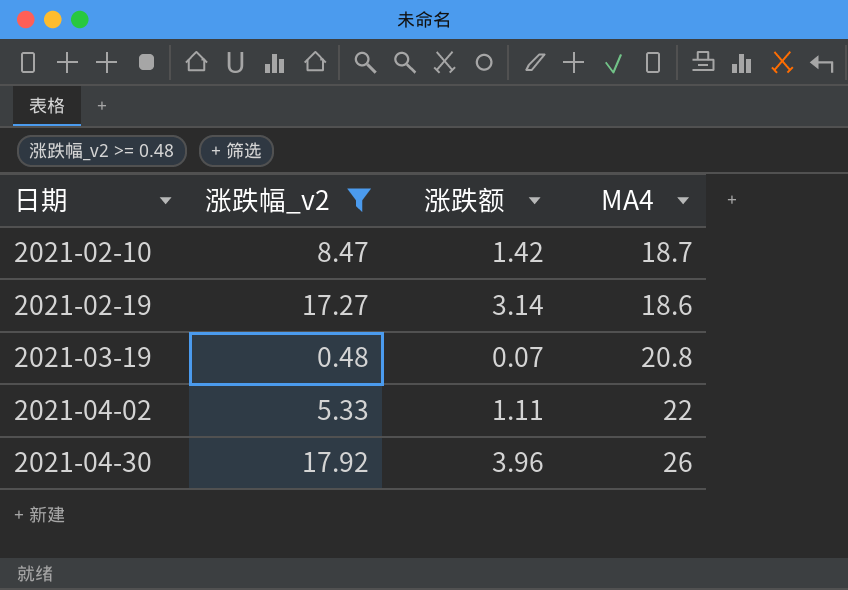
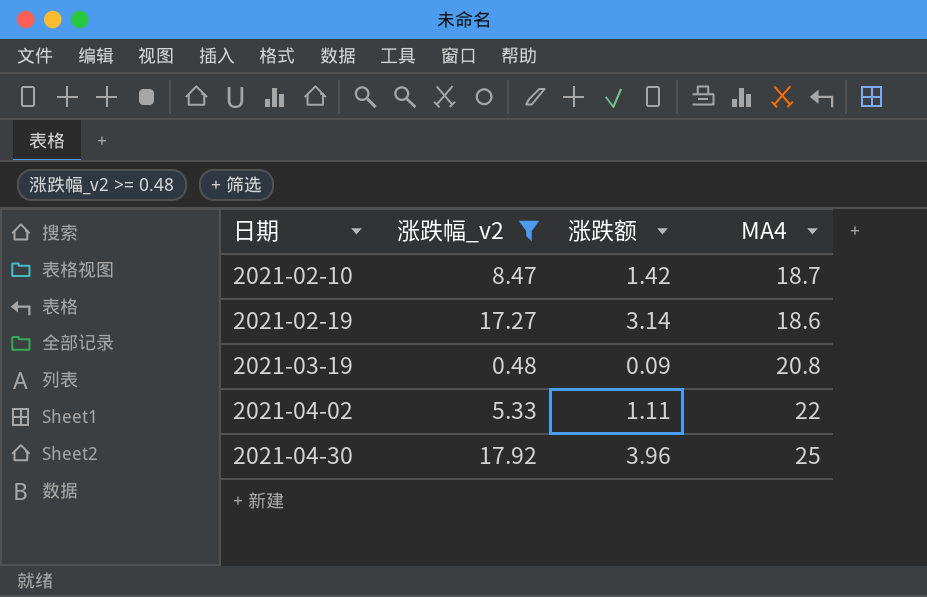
2021-03-19 | 涨跌额: 0.07 -> 0.09
2021-04-30 | MA4: 26 -> 25

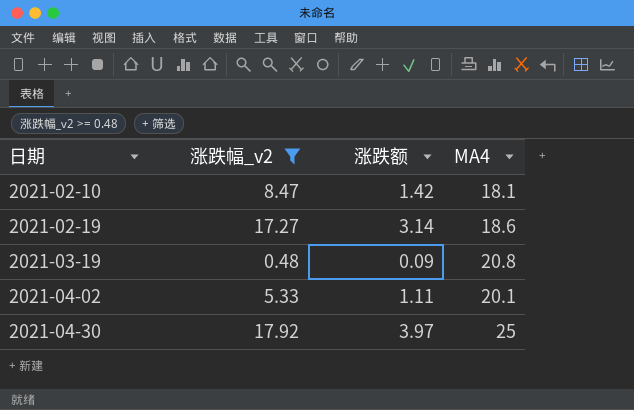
2021-02-10 | MA4: 18.7 -> 18.1
2021-04-02 | MA4: 22 -> 20.1
2021-04-30 | 涨跌额: 3.96 -> 3.97

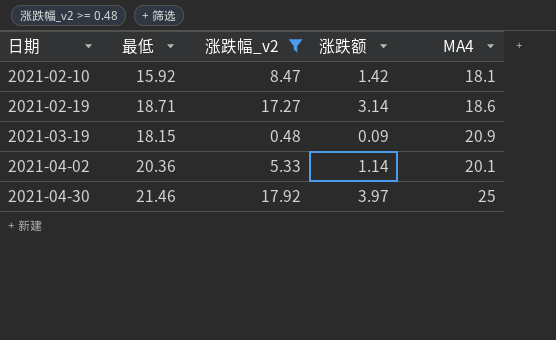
column 最低 | position: none -> 2
2021-03-19 | MA4: 20.8 -> 20.9
2021-04-02 | 涨跌额: 1.11 -> 1.14

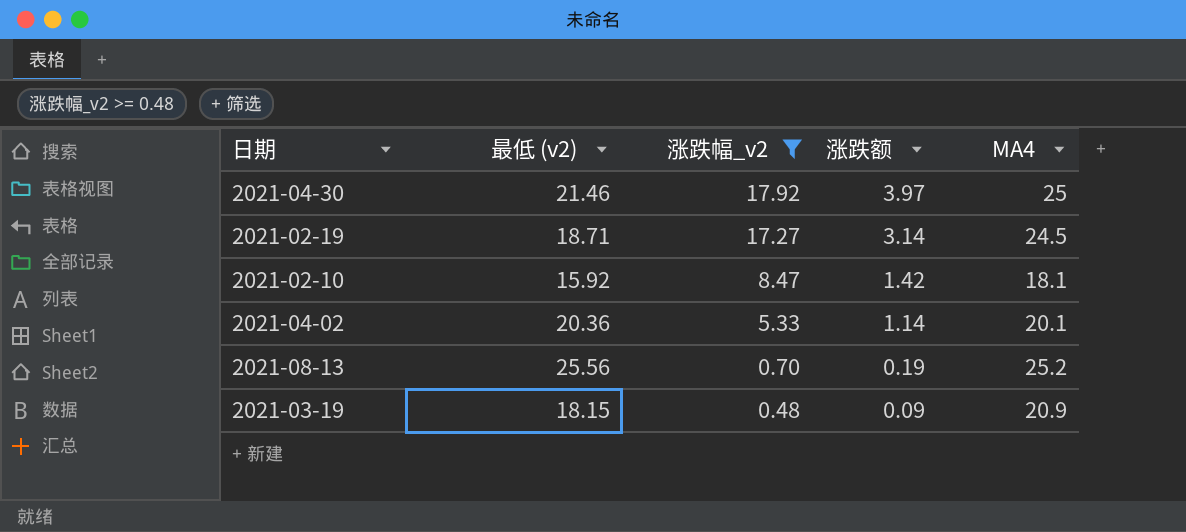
row order: 日期 ascending -> 涨跌幅_v2 descending
column name: 最低 -> 最低 (v2)
2021-02-19 | MA4: 18.6 -> 24.5
row 2021-08-13: none -> 25.56 | 0.70 | 0.19 | 25.2

